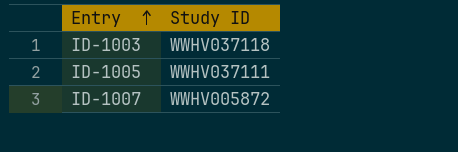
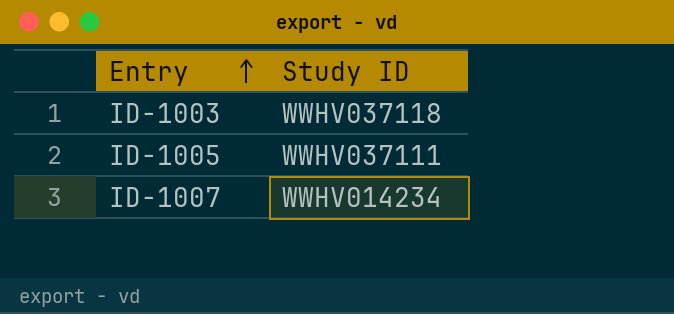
ID-1007 | Study ID: WWHV005872 -> WWHV014234

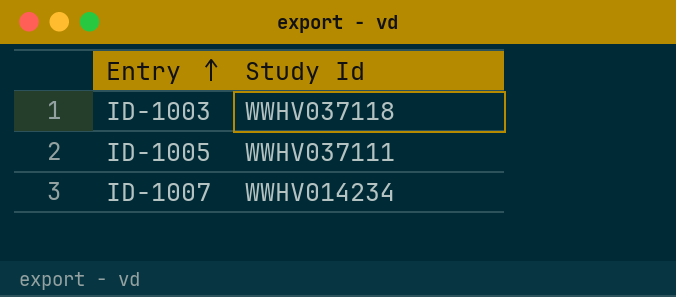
column name: Study ID -> Study Id

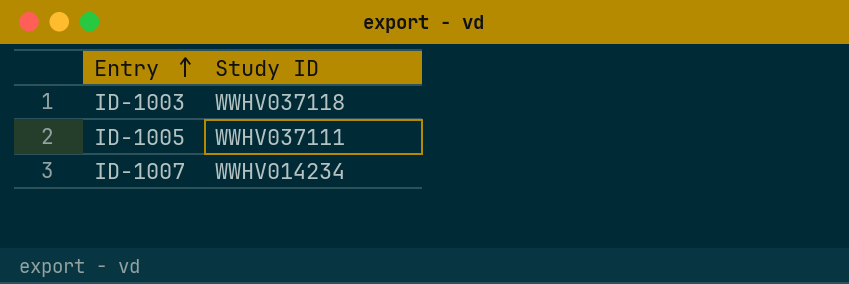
column name: Study Id -> Study ID

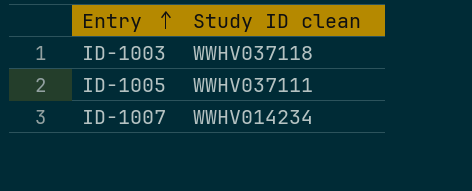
column name: Study ID -> Study ID clean

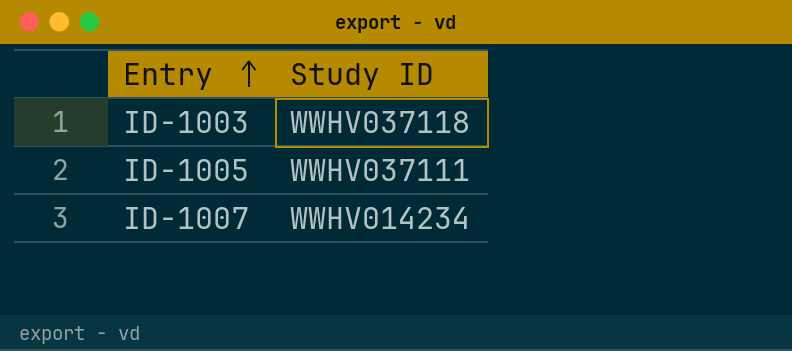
column name: Study ID clean -> Study ID

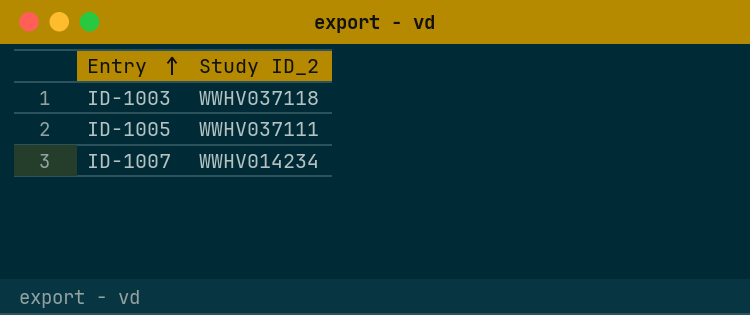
column name: Study ID -> Study ID_2

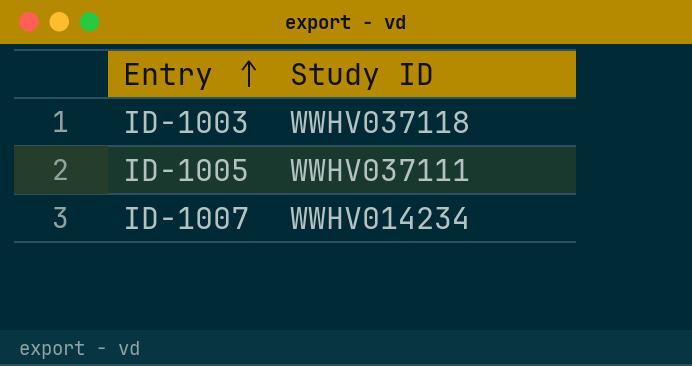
column name: Study ID_2 -> Study ID

